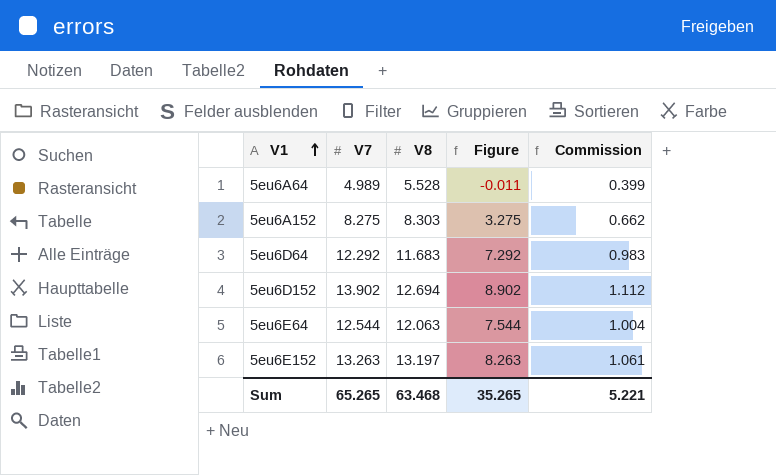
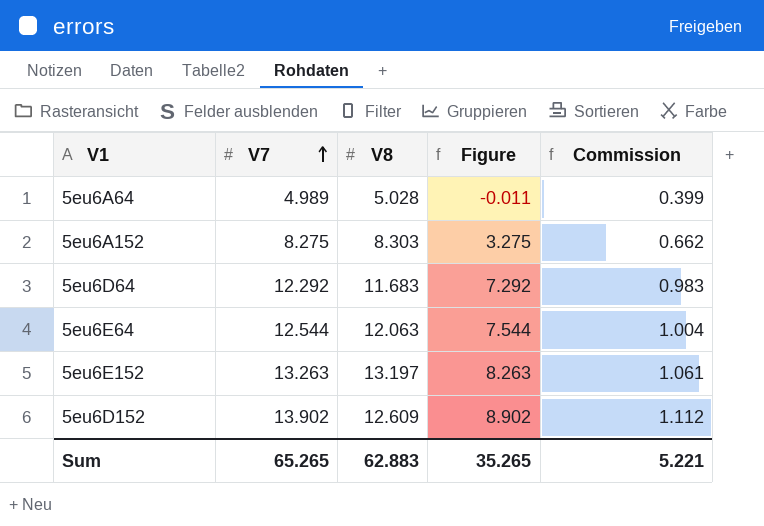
row order: V1 ascending -> V7 ascending
5eu6A64 | V8: 5.528 -> 5.028
5eu6D152 | V8: 12.694 -> 12.609
Sum | V8: 63.468 -> 62.883

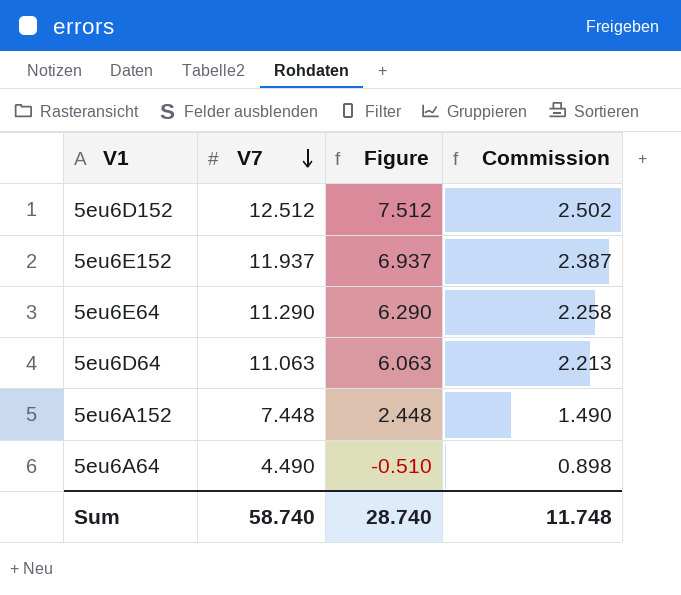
row order: V7 ascending -> V7 descending
column V8 | position: 3 -> none
column Commission | formula: [V7] * 0.08 -> [V7] * 0.2
5eu6D152 | V7: 13.902 -> 12.512
5eu6D152 | Figure: 8.902 -> 7.512
5eu6E152 | V7: 13.263 -> 11.937
5eu6E152 | Figure: 8.263 -> 6.937
5eu6E64 | V7: 12.544 -> 11.290
5eu6E64 | Figure: 7.544 -> 6.290
5eu6D64 | V7: 12.292 -> 11.063
5eu6D64 | Figure: 7.292 -> 6.063
5eu6A152 | V7: 8.275 -> 7.448
5eu6A152 | Figure: 3.275 -> 2.448
5eu6A64 | V7: 4.989 -> 4.490
5eu6A64 | Figure: -0.011 -> -0.510
Sum | V7: 65.265 -> 58.740
Sum | Figure: 35.265 -> 28.740
Sum | Commission: 5.221 -> 11.748

